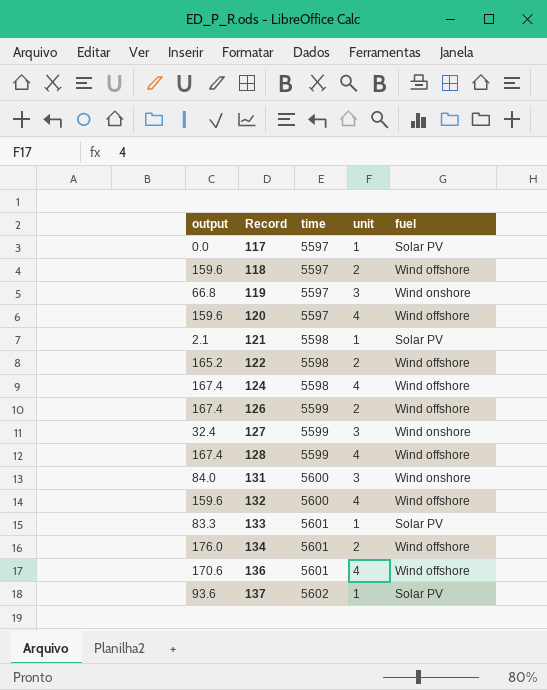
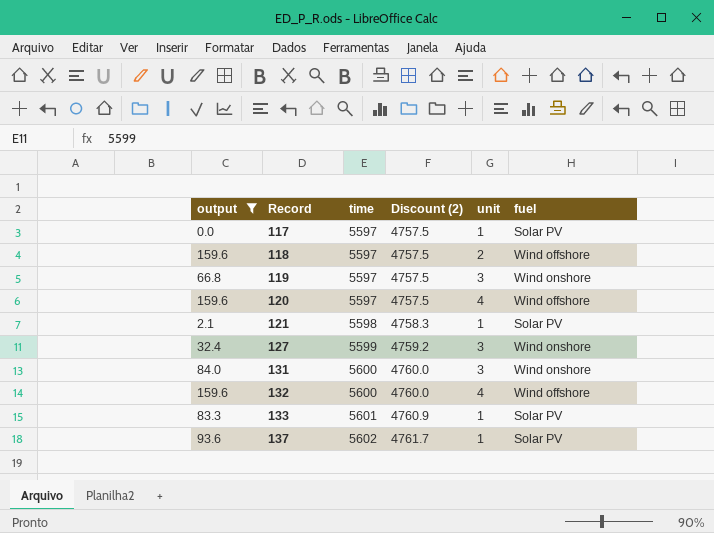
filter: none -> output <= 159.6
column Discount (2) | formula: none -> [time] * 0.85

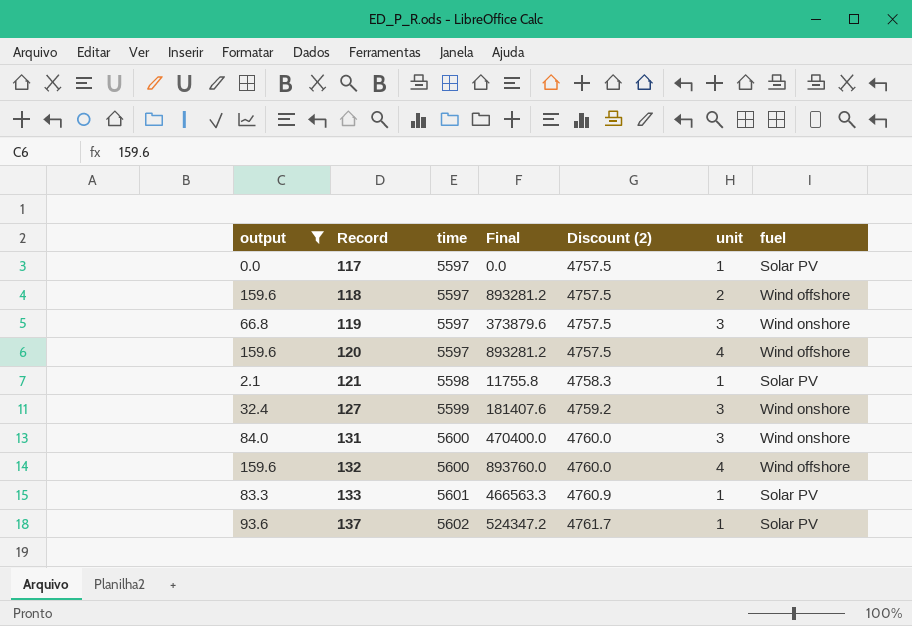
column Final | formula: none -> [output] * [time]

